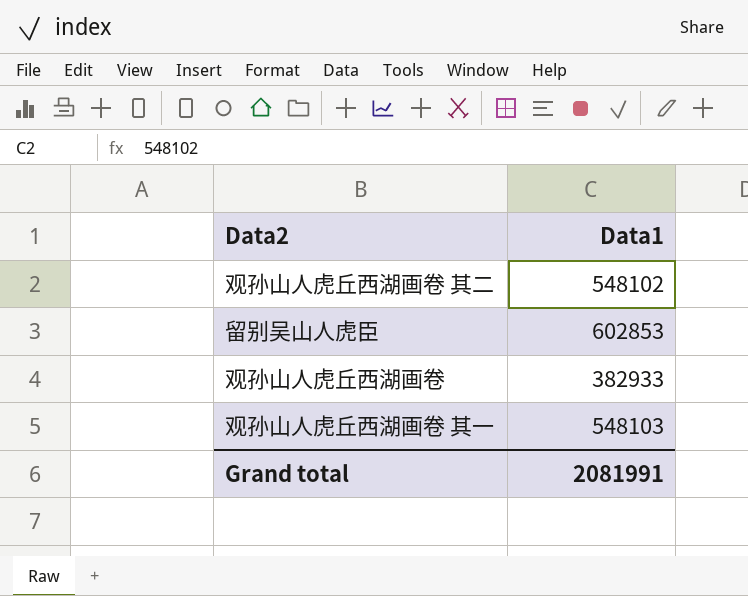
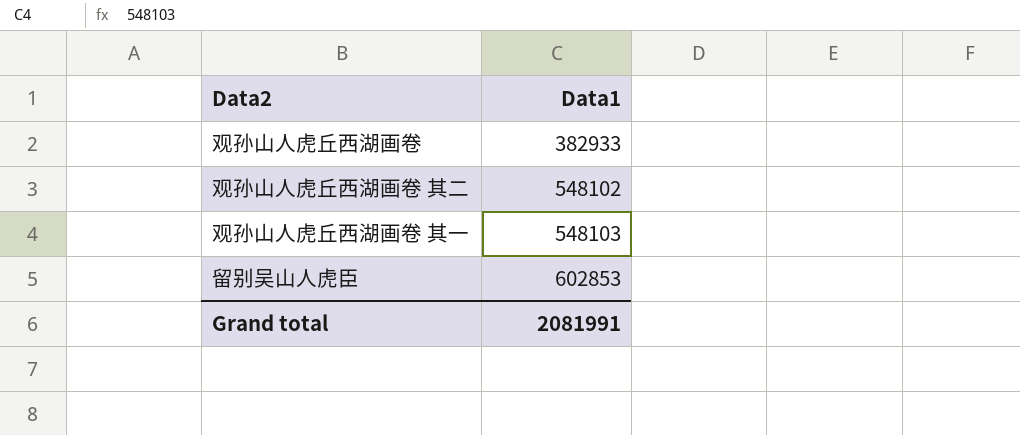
row order: none -> Data1 ascending

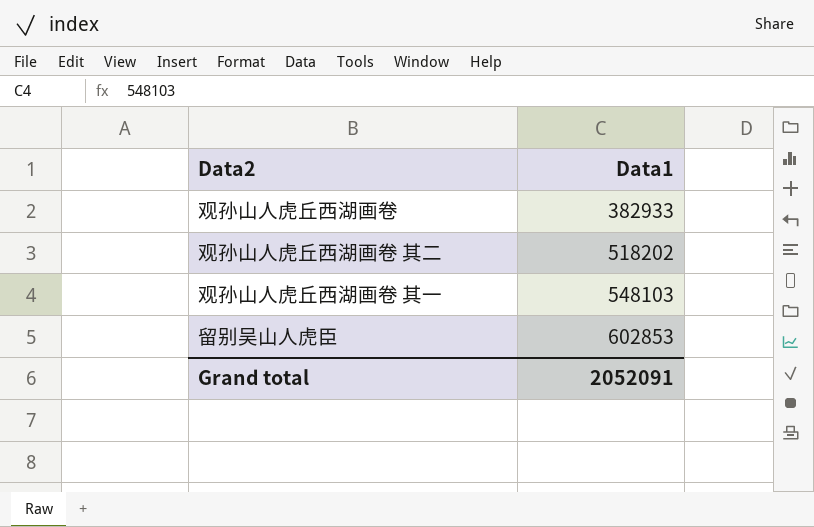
观孙山人虎丘西湖画卷 其二 | Data1: 548102 -> 518202
Grand total | Data1: 2081991 -> 2052091

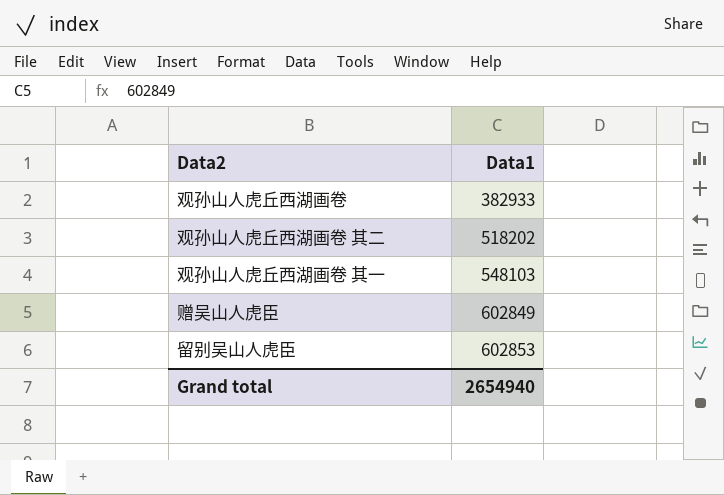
row 赠吴山人虎臣: none -> 602849
Grand total | Data1: 2052091 -> 2654940

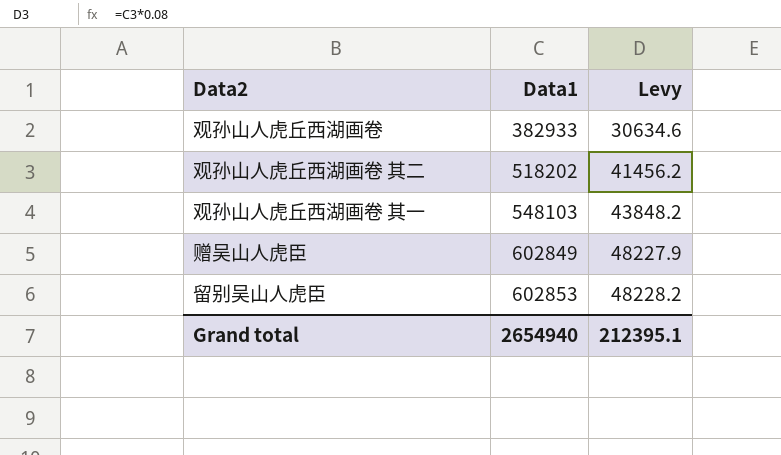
column Levy | formula: none -> [Data1] * 0.08

